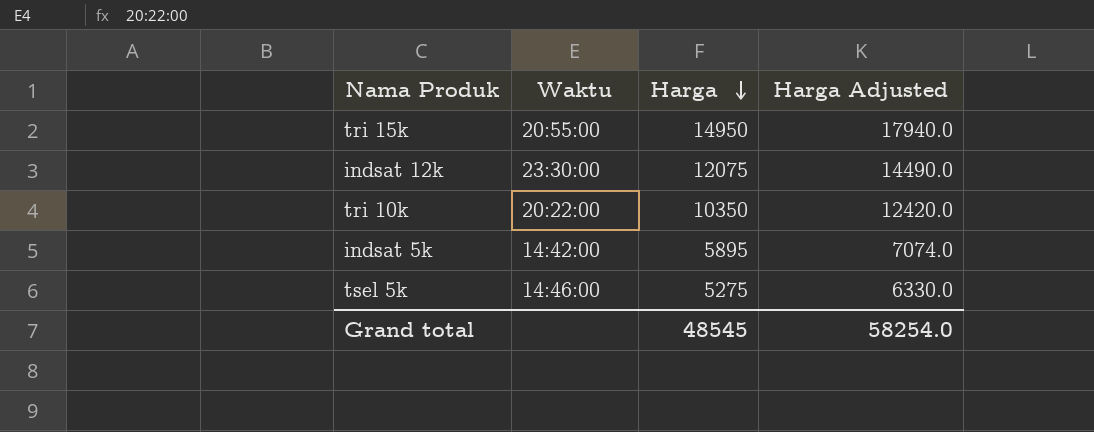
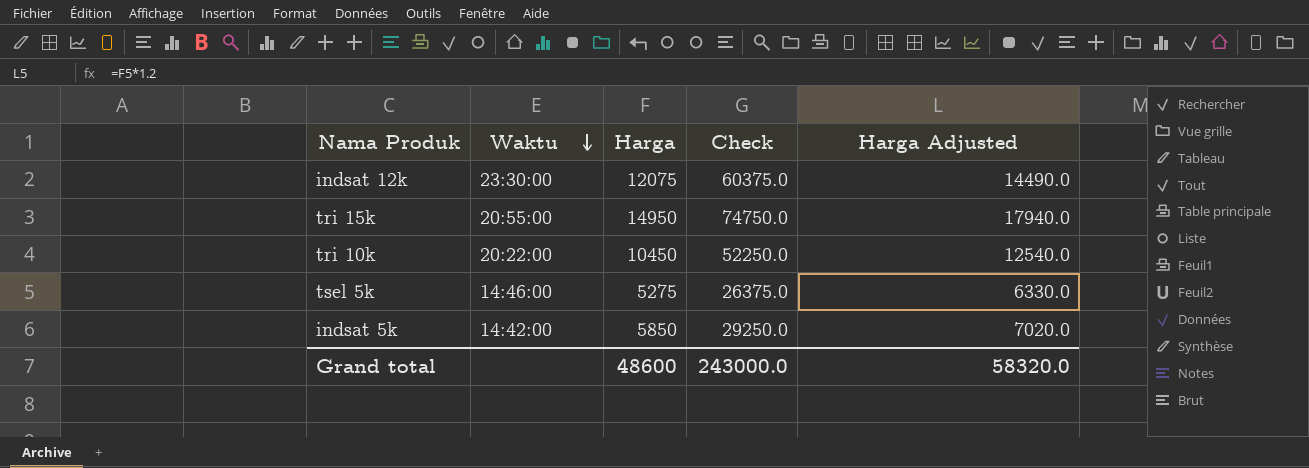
row order: Harga descending -> Waktu descending
column Check | formula: none -> [Harga] * 5
tri 10k | Harga: 10350 -> 10450
tri 10k | Harga Adjusted: 12420.0 -> 12540.0
indsat 5k | Harga: 5895 -> 5850
indsat 5k | Harga Adjusted: 7074.0 -> 7020.0
Grand total | Harga: 48545 -> 48600
Grand total | Harga Adjusted: 58254.0 -> 58320.0

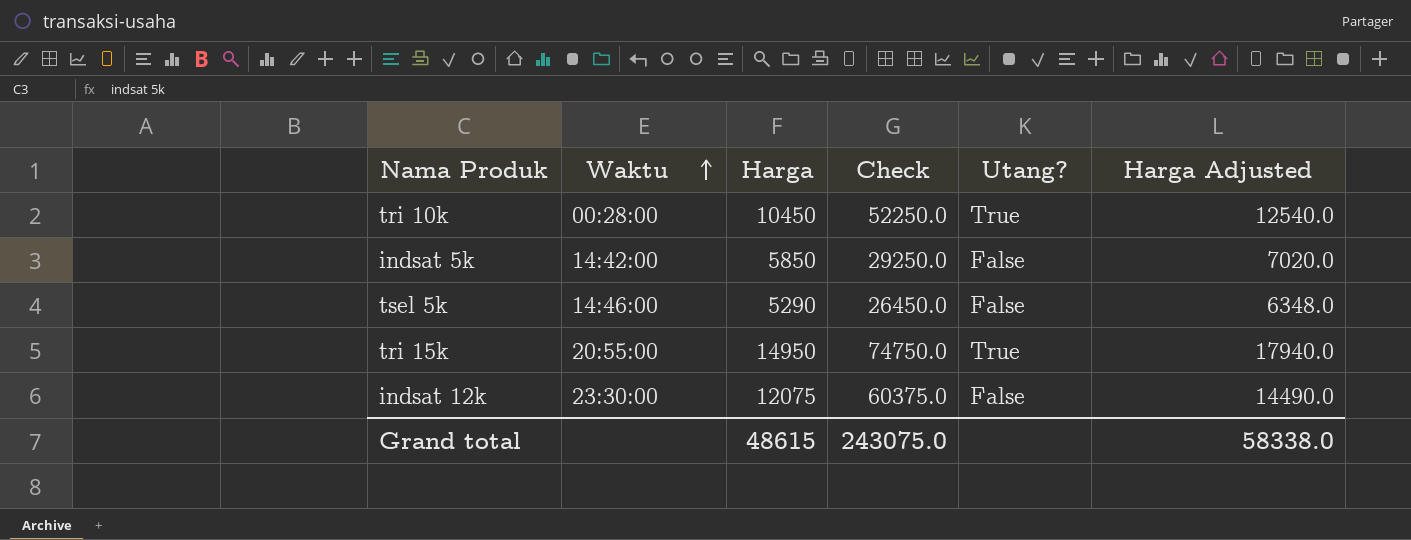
row order: Waktu descending -> Waktu ascending
column Utang? | position: none -> 5
tri 10k | Waktu: 20:22:00 -> 00:28:00
tsel 5k | Harga: 5275 -> 5290
tsel 5k | Check: 26375.0 -> 26450.0
tsel 5k | Harga Adjusted: 6330.0 -> 6348.0
Grand total | Harga: 48600 -> 48615
Grand total | Check: 243000.0 -> 243075.0
Grand total | Harga Adjusted: 58320.0 -> 58338.0

